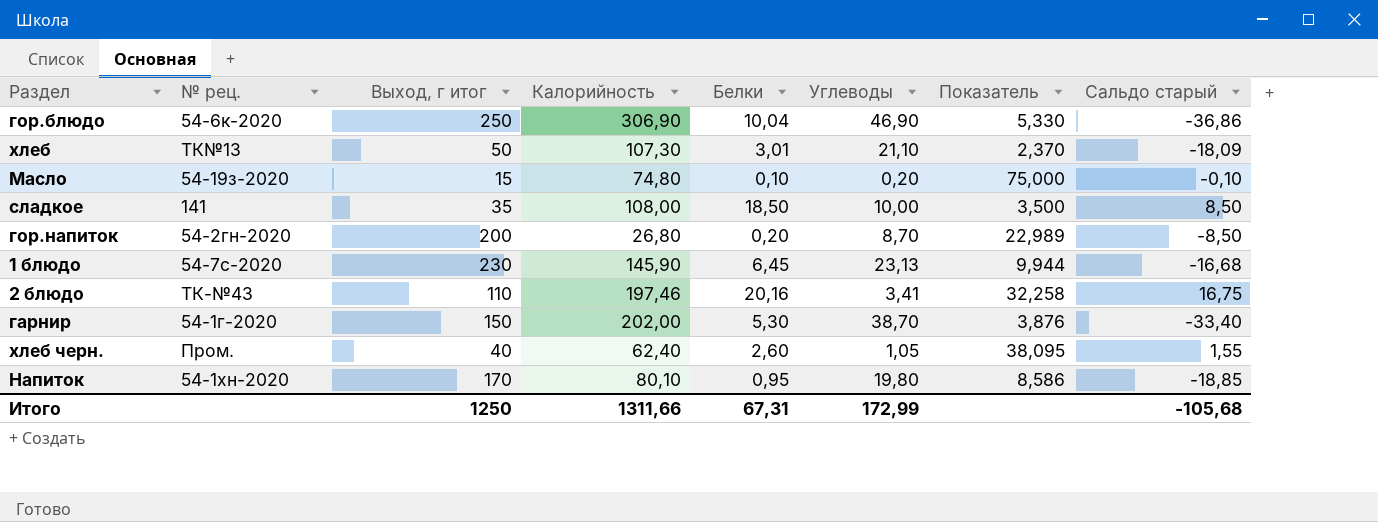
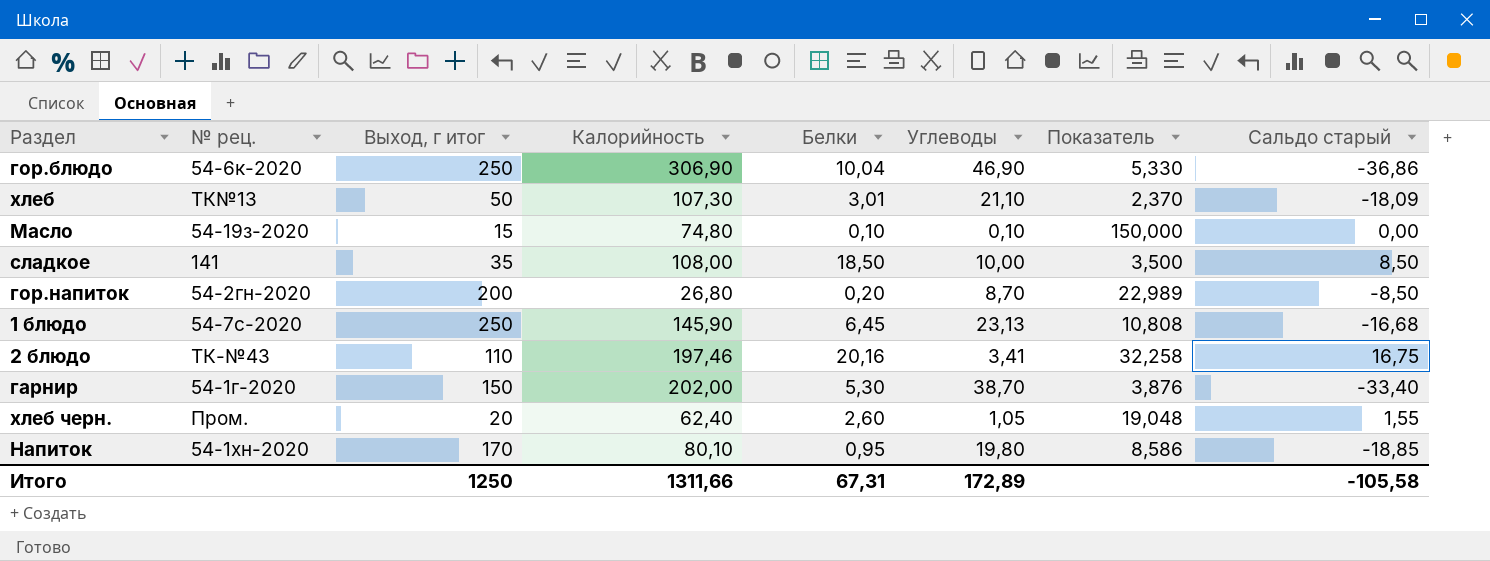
Масло | Углеводы: 0,20 -> 0,10
Масло | Показатель: 75,000 -> 150,000
Масло | Сальдо старый: -0,10 -> 0,00
1 блюдо | Выход, г итог: 230 -> 250
1 блюдо | Показатель: 9,944 -> 10,808
хлеб черн. | Выход, г итог: 40 -> 20
хлеб черн. | Показатель: 38,095 -> 19,048
Итого | Углеводы: 172,99 -> 172,89
Итого | Сальдо старый: -105,68 -> -105,58

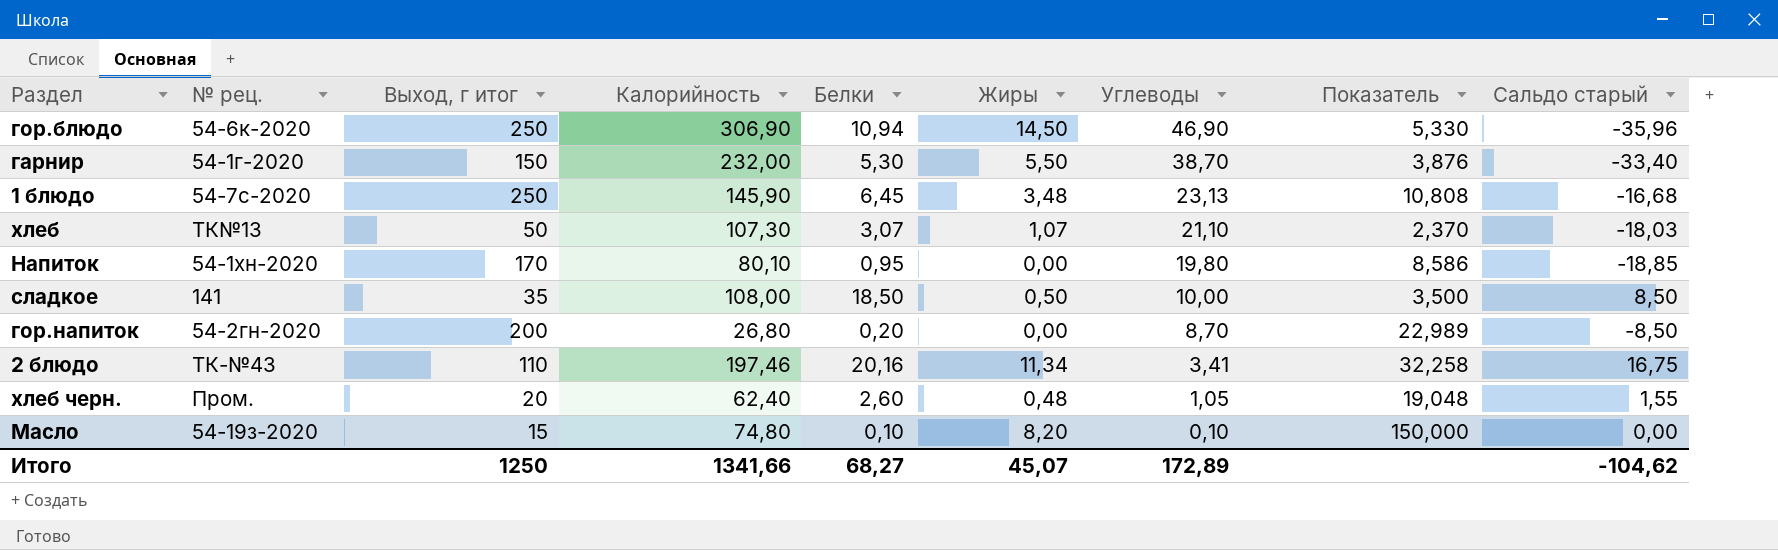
row order: none -> Углеводы descending
column Жиры | position: none -> 6
гор.блюдо | Белки: 10,04 -> 10,94
гор.блюдо | Сальдо старый: -36,86 -> -35,96
гарнир | Калорийность: 202,00 -> 232,00
хлеб | Белки: 3,01 -> 3,07
хлеб | Сальдо старый: -18,09 -> -18,03
Итого | Калорийность: 1311,66 -> 1341,66
Итого | Белки: 67,31 -> 68,27
Итого | Сальдо старый: -105,58 -> -104,62

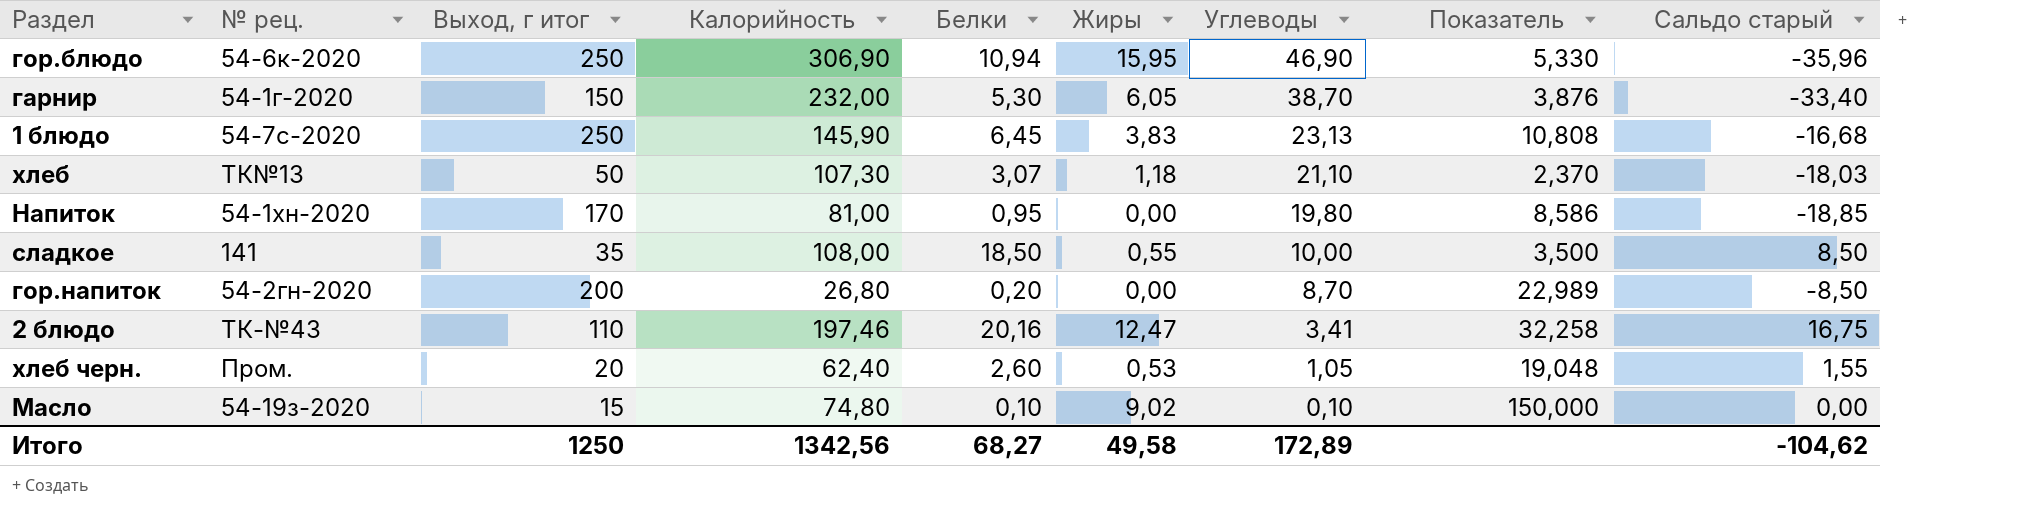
гор.блюдо | Жиры: 14,50 -> 15,95
гарнир | Жиры: 5,50 -> 6,05
1 блюдо | Жиры: 3,48 -> 3,83
хлеб | Жиры: 1,07 -> 1,18
Напиток | Калорийность: 80,10 -> 81,00
сладкое | Жиры: 0,50 -> 0,55
2 блюдо | Жиры: 11,34 -> 12,47
хлеб черн. | Жиры: 0,48 -> 0,53
Масло | Жиры: 8,20 -> 9,02
Итого | Калорийность: 1341,66 -> 1342,56
Итого | Жиры: 45,07 -> 49,58

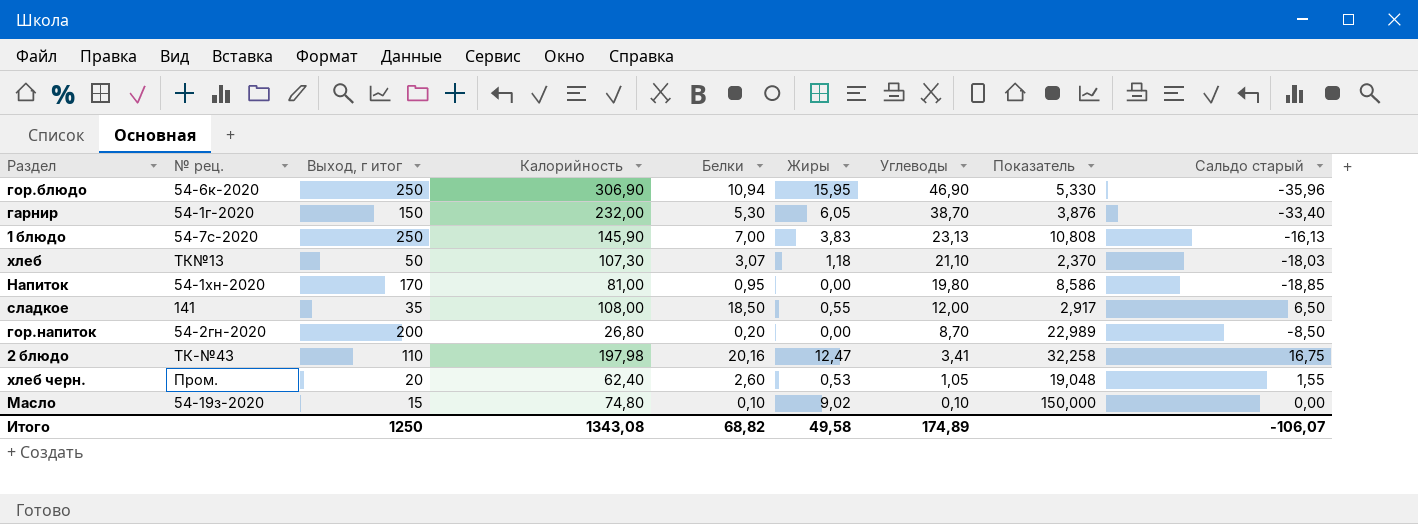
1 блюдо | Белки: 6,45 -> 7,00
1 блюдо | Сальдо старый: -16,68 -> -16,13
сладкое | Углеводы: 10,00 -> 12,00
сладкое | Показатель: 3,500 -> 2,917
сладкое | Сальдо старый: 8,50 -> 6,50
2 блюдо | Калорийность: 197,46 -> 197,98
Итого | Калорийность: 1342,56 -> 1343,08
Итого | Белки: 68,27 -> 68,82
Итого | Углеводы: 172,89 -> 174,89
Итого | Сальдо старый: -104,62 -> -106,07

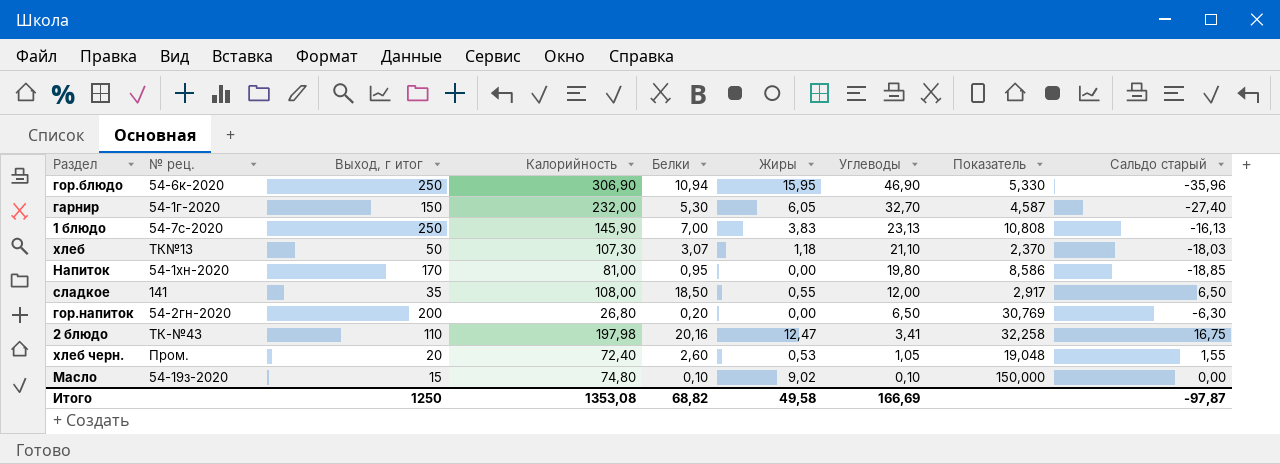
гарнир | Углеводы: 38,70 -> 32,70
гарнир | Показатель: 3,876 -> 4,587
гарнир | Сальдо старый: -33,40 -> -27,40
гор.напиток | Углеводы: 8,70 -> 6,50
гор.напиток | Показатель: 22,989 -> 30,769
гор.напиток | Сальдо старый: -8,50 -> -6,30
хлеб черн. | Калорийность: 62,40 -> 72,40
Итого | Калорийность: 1343,08 -> 1353,08
Итого | Углеводы: 174,89 -> 166,69
Итого | Сальдо старый: -106,07 -> -97,87

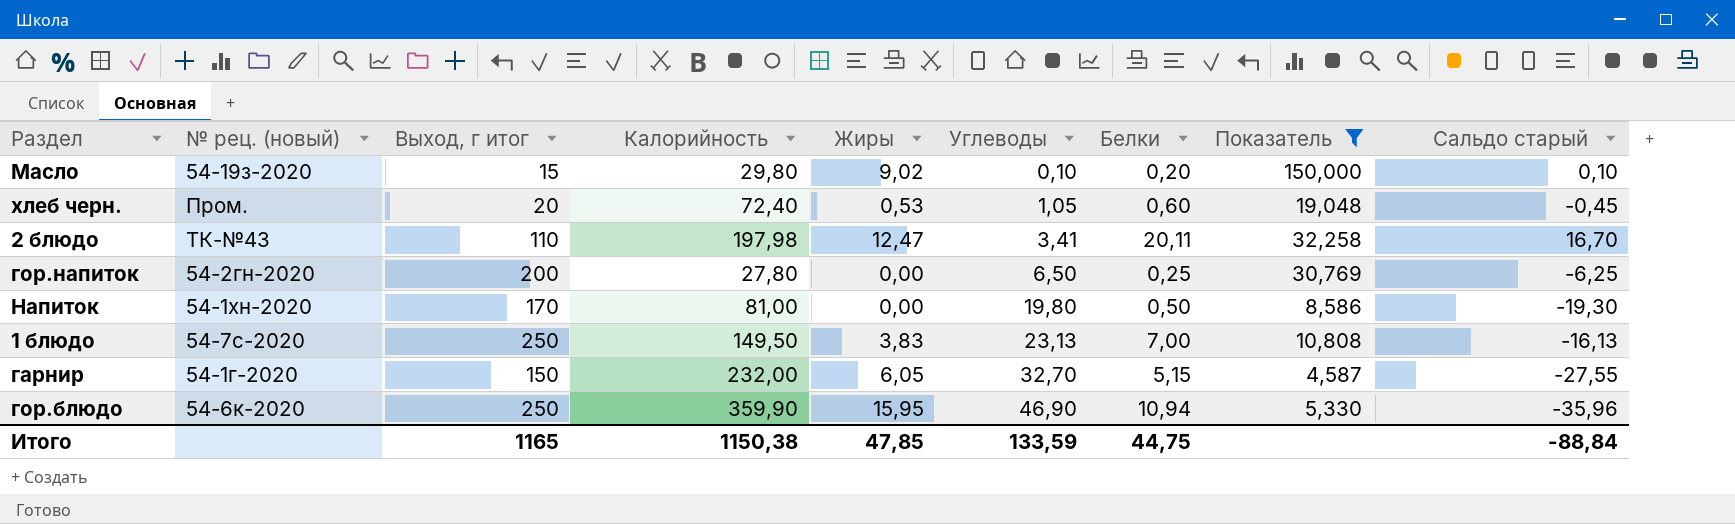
filter: none -> Показатель >= 4,587
row order: Углеводы descending -> Углеводы ascending
column name: № рец. -> № рец. (новый)
column Белки | position: 5 -> 7
Масло | Калорийность: 74,80 -> 29,80
Масло | Белки: 0,10 -> 0,20
Масло | Сальдо старый: 0,00 -> 0,10
хлеб черн. | Белки: 2,60 -> 0,60
хлеб черн. | Сальдо старый: 1,55 -> -0,45
2 блюдо | Белки: 20,16 -> 20,11
2 блюдо | Сальдо старый: 16,75 -> 16,70
гор.напиток | Калорийность: 26,80 -> 27,80
гор.напиток | Белки: 0,20 -> 0,25
гор.напиток | Сальдо старый: -6,30 -> -6,25
Напиток | Белки: 0,95 -> 0,50
Напиток | Сальдо старый: -18,85 -> -19,30
1 блюдо | Калорийность: 145,90 -> 149,50
гарнир | Белки: 5,30 -> 5,15
гарнир | Сальдо старый: -27,40 -> -27,55
гор.блюдо | Калорийность: 306,90 -> 359,90
Итого | Выход, г итог: 1250 -> 1165
Итого | Калорийность: 1353,08 -> 1150,38
Итого | Жиры: 49,58 -> 47,85
Итого | Углеводы: 166,69 -> 133,59
Итого | Белки: 68,82 -> 44,75
Итого | Сальдо старый: -97,87 -> -88,84

